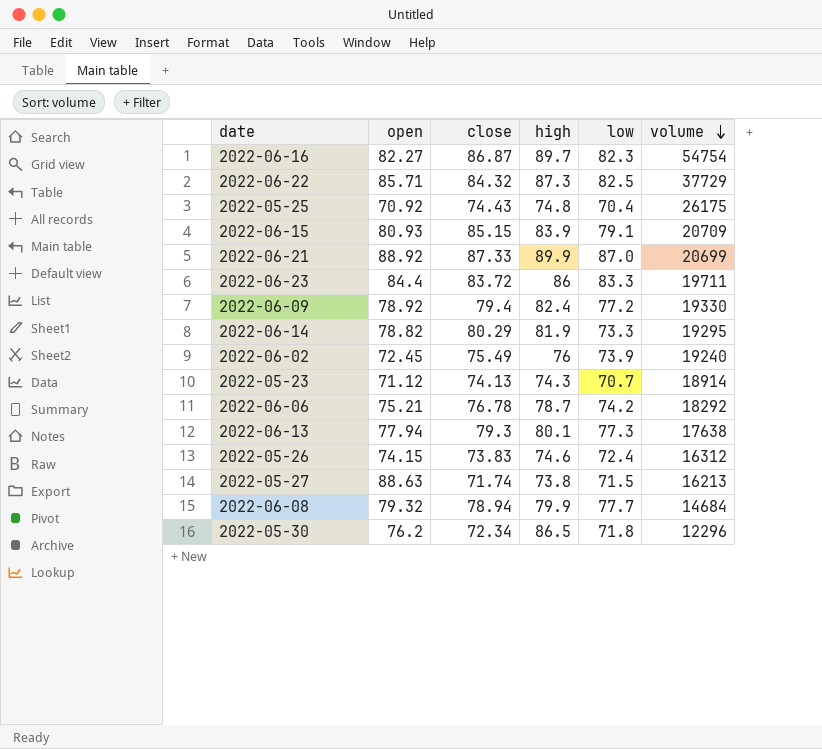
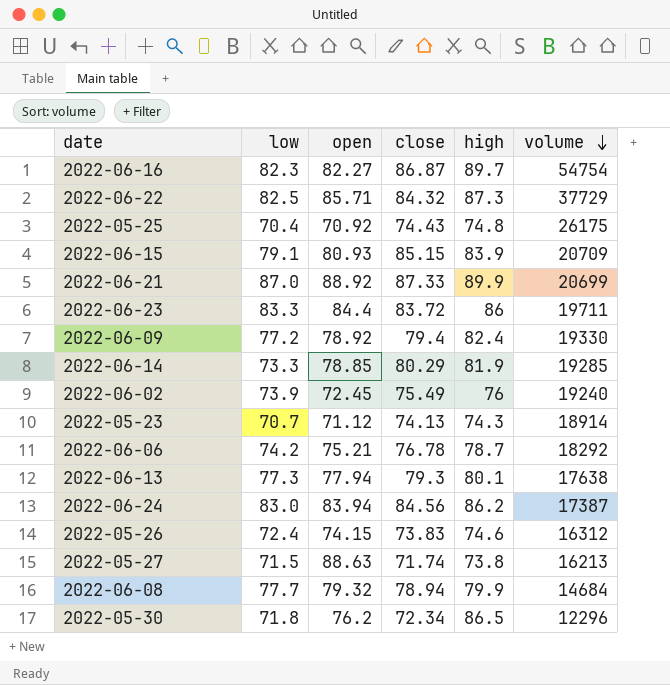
column low | position: 5 -> 2
2022-06-14 | open: 78.82 -> 78.85
2022-06-14 | volume: 19295 -> 19285
row 2022-06-24: none -> 83.0 | 83.94 | 84.56 | 86.2 | 17387

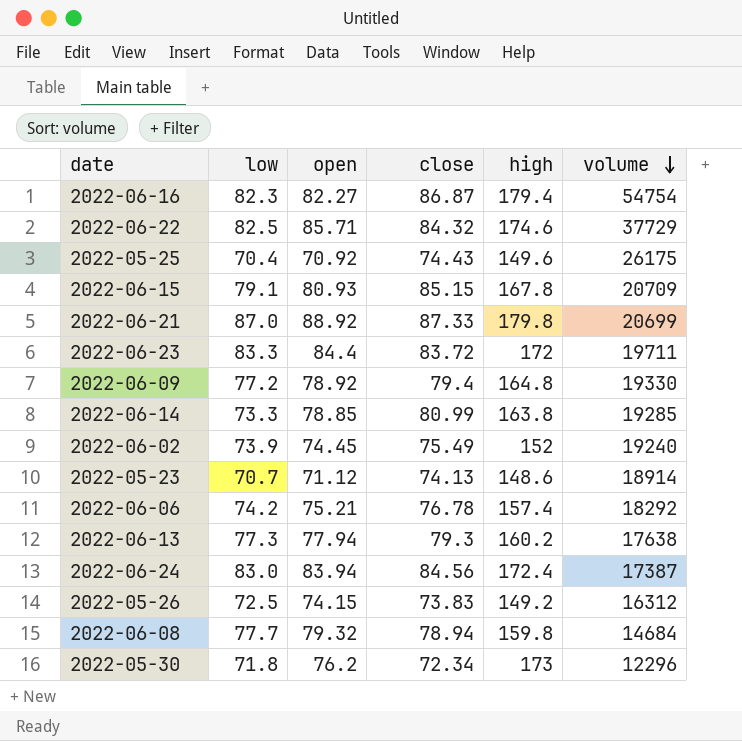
row 2022-05-27: 71.5 | 88.63 | 71.74 | 73.8 | 16213 -> none
2022-06-16 | high: 89.7 -> 179.4
2022-06-22 | high: 87.3 -> 174.6
2022-05-25 | high: 74.8 -> 149.6
2022-06-15 | high: 83.9 -> 167.8
2022-06-21 | high: 89.9 -> 179.8
2022-06-23 | high: 86 -> 172
2022-06-09 | high: 82.4 -> 164.8
2022-06-14 | close: 80.29 -> 80.99
2022-06-14 | high: 81.9 -> 163.8
2022-06-02 | open: 72.45 -> 74.45
2022-06-02 | high: 76 -> 152
2022-05-23 | high: 74.3 -> 148.6
2022-06-06 | high: 78.7 -> 157.4
2022-06-13 | high: 80.1 -> 160.2
2022-06-24 | high: 86.2 -> 172.4
2022-05-26 | low: 72.4 -> 72.5
2022-05-26 | high: 74.6 -> 149.2
2022-06-08 | high: 79.9 -> 159.8
2022-05-30 | high: 86.5 -> 173

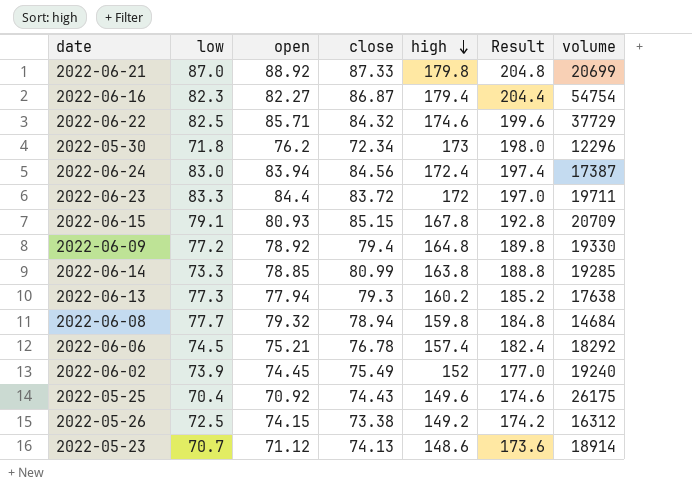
row order: volume descending -> high descending
column Result | formula: none -> [high] + 25
2022-06-06 | low: 74.2 -> 74.5
2022-05-26 | close: 73.83 -> 73.38

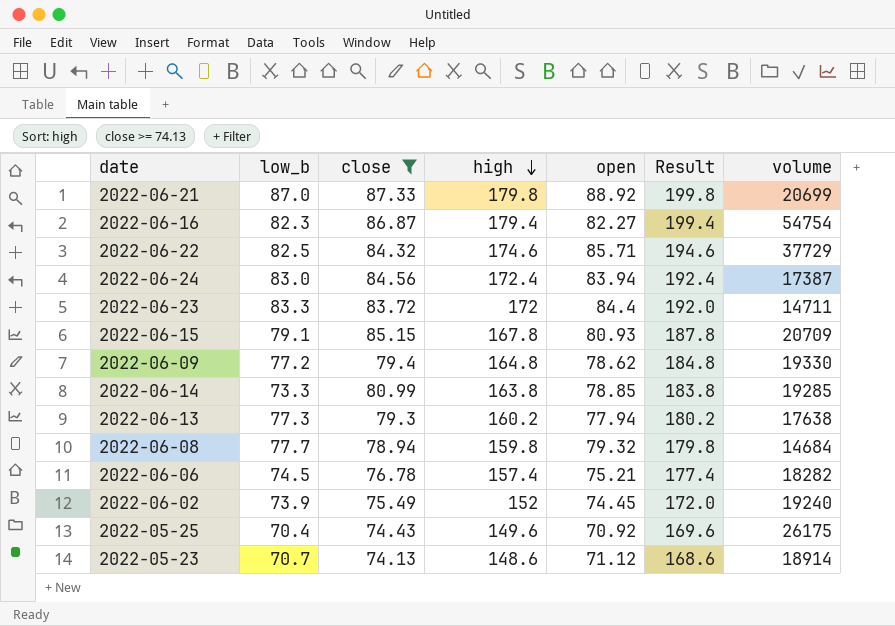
filter: none -> close >= 74.13
column name: low -> low_b
column open | position: 3 -> 5
column Result | formula: [high] + 25 -> [high] + 20
2022-06-23 | volume: 19711 -> 14711
2022-06-09 | open: 78.92 -> 78.62
2022-06-06 | volume: 18292 -> 18282

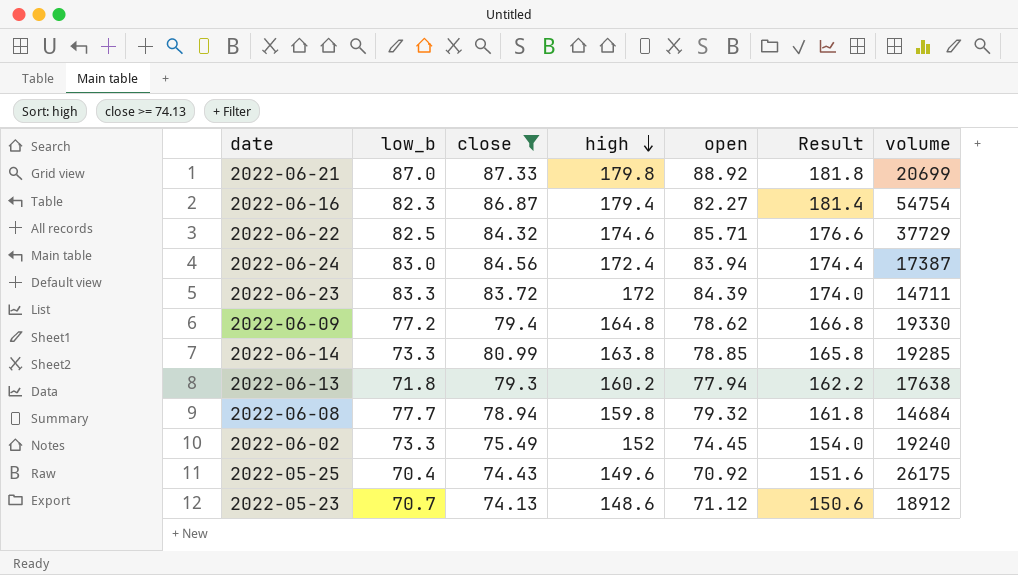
column Result | formula: [high] + 20 -> [high] + 2
row 2022-06-15: 79.1 | 85.15 | 167.8 | 80.93 | 187.8 | 20709 -> none
row 2022-06-06: 74.5 | 76.78 | 157.4 | 75.21 | 177.4 | 18282 -> none
2022-06-23 | open: 84.4 -> 84.39
2022-06-13 | low_b: 77.3 -> 71.8
2022-06-02 | low_b: 73.9 -> 73.3
2022-05-23 | volume: 18914 -> 18912

